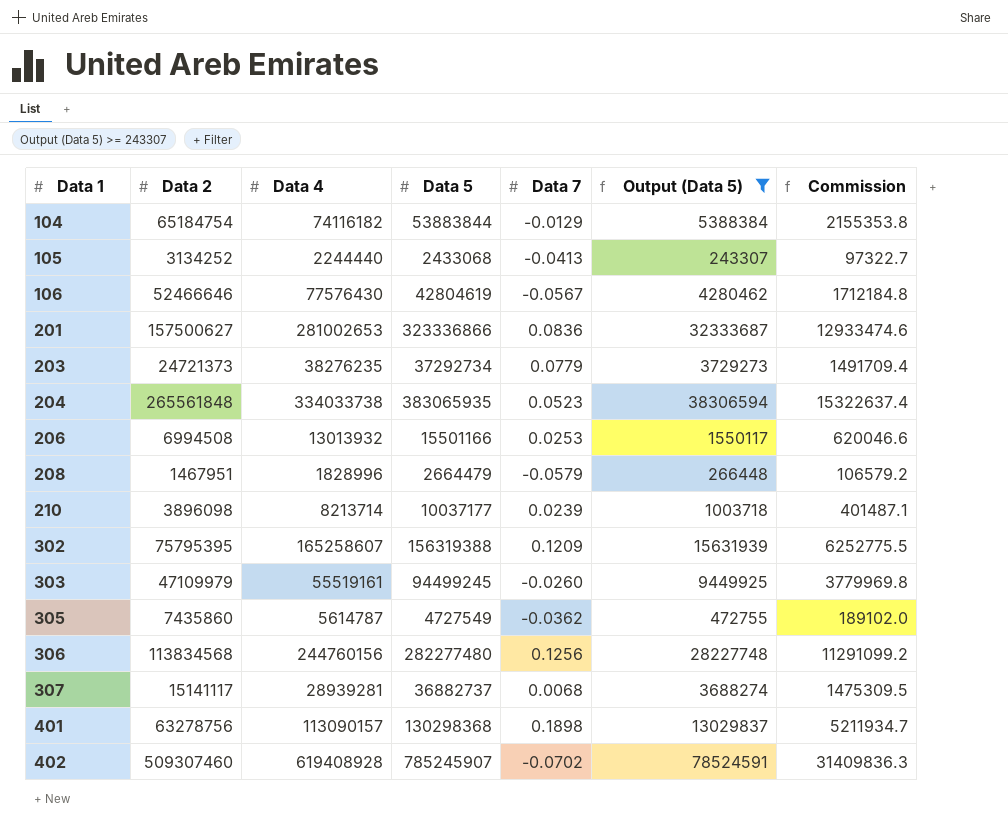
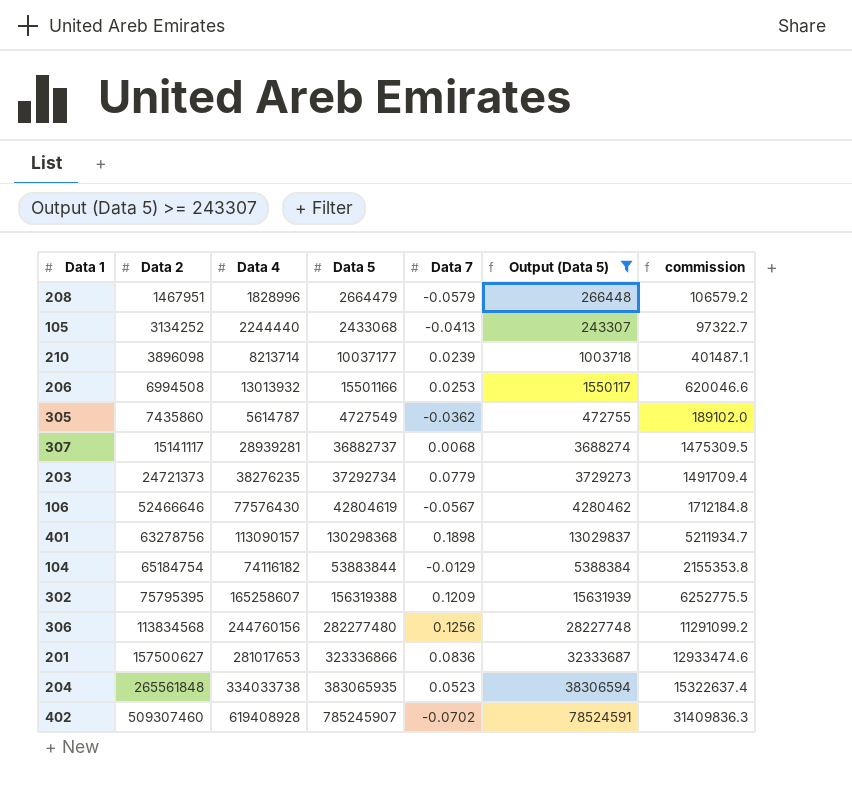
row order: Data 1 ascending -> Data 2 ascending
column name: Commission -> commission
row 303: 47109979 | 55519161 | 94499245 | -0.0260 | 9449925 | 3779969.8 -> none
201 | Data 4: 281002653 -> 281017653

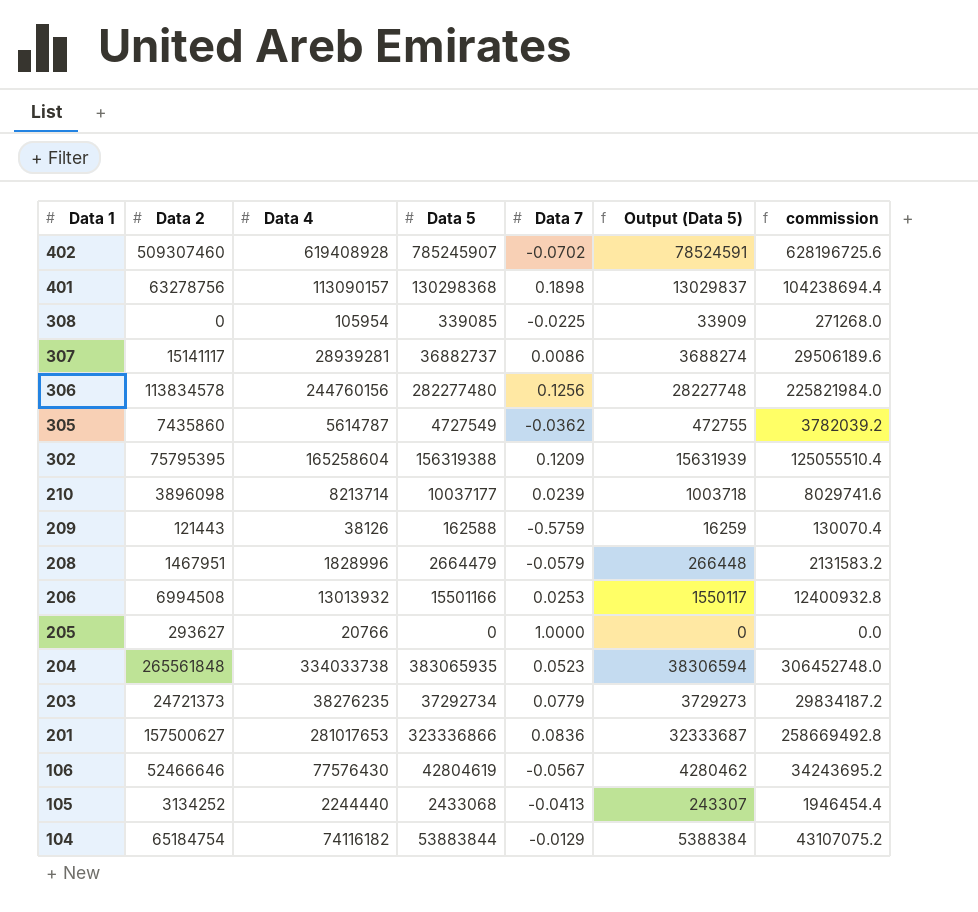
filter: Output (Data 5) >= 243307 -> none
row order: Data 2 ascending -> Data 1 descending
column commission | formula: [Data 5] * 0.04 -> [Data 5] * 0.8
307 | Data 7: 0.0068 -> 0.0086
306 | Data 2: 113834568 -> 113834578
302 | Data 4: 165258607 -> 165258604

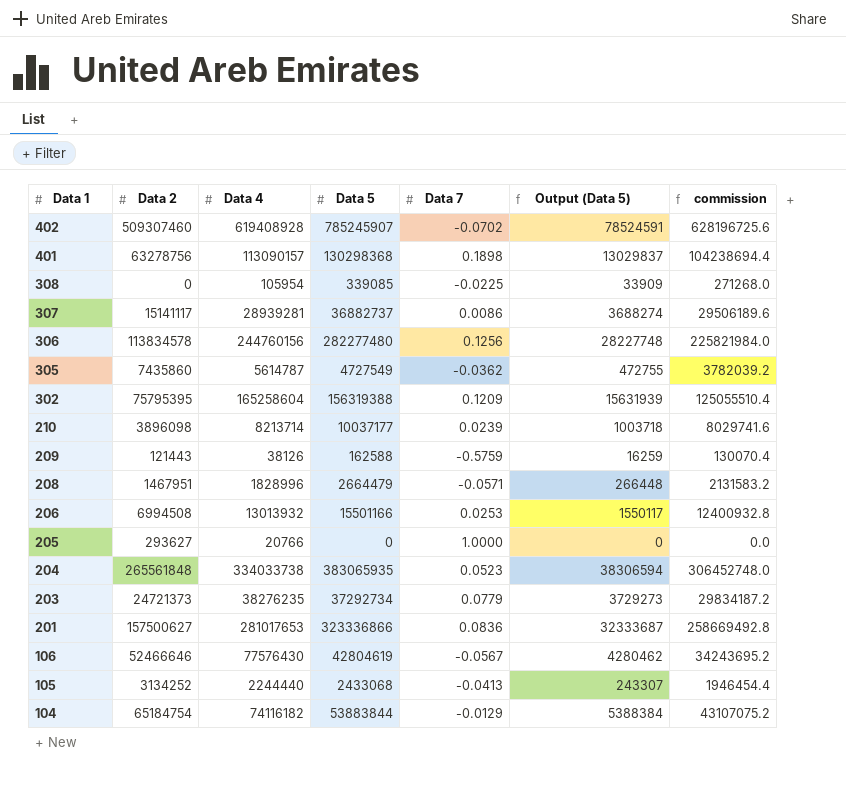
208 | Data 7: -0.0579 -> -0.0571

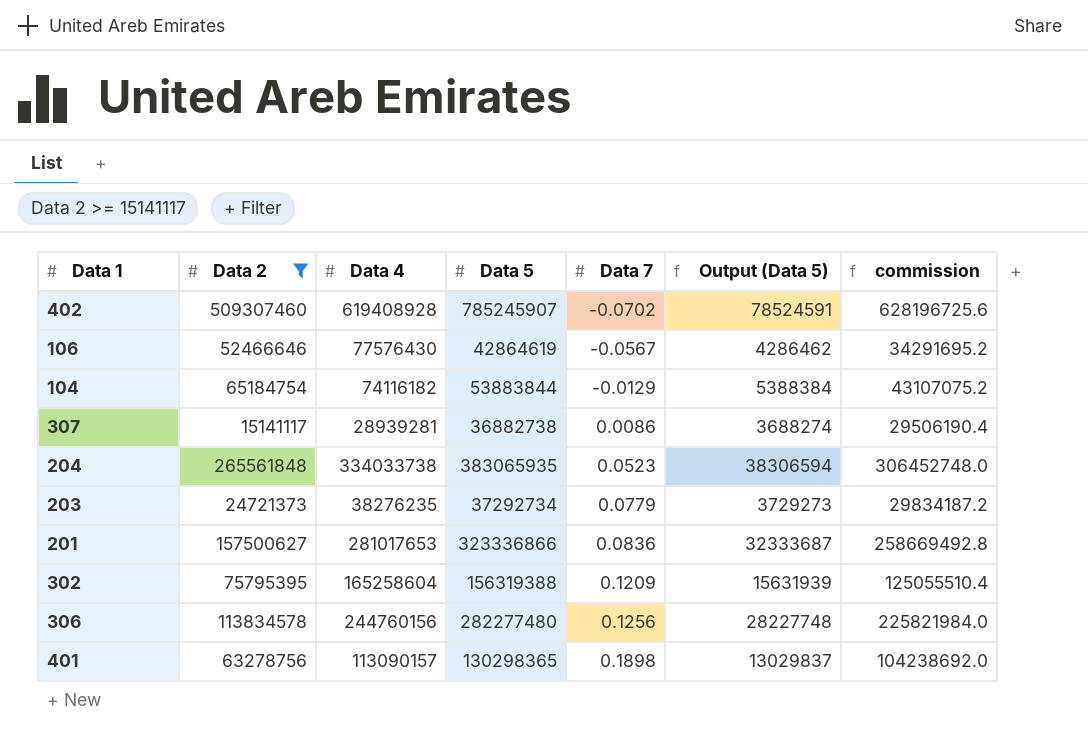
filter: none -> Data 2 >= 15141117
row order: Data 1 descending -> Data 7 ascending
106 | Data 5: 42804619 -> 42864619
106 | Output (Data 5): 4280462 -> 4286462
106 | commission: 34243695.2 -> 34291695.2
307 | Data 5: 36882737 -> 36882738
307 | commission: 29506189.6 -> 29506190.4
401 | Data 5: 130298368 -> 130298365
401 | commission: 104238694.4 -> 104238692.0

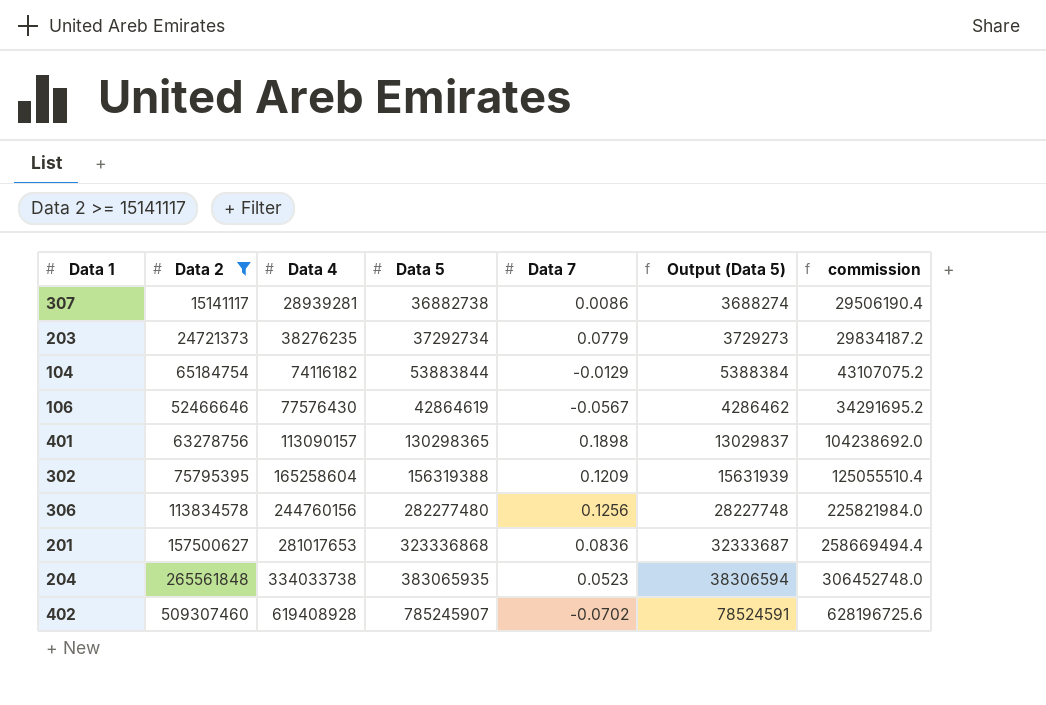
row order: Data 7 ascending -> Data 4 ascending
201 | Data 5: 323336866 -> 323336868
201 | commission: 258669492.8 -> 258669494.4

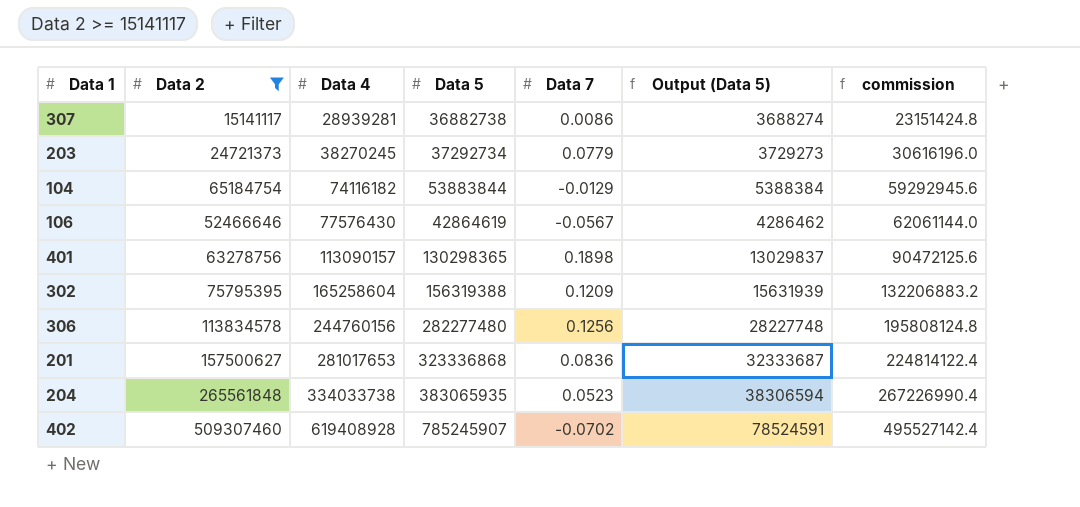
column commission | formula: [Data 5] * 0.8 -> [Data 4] * 0.8
203 | Data 4: 38276235 -> 38270245

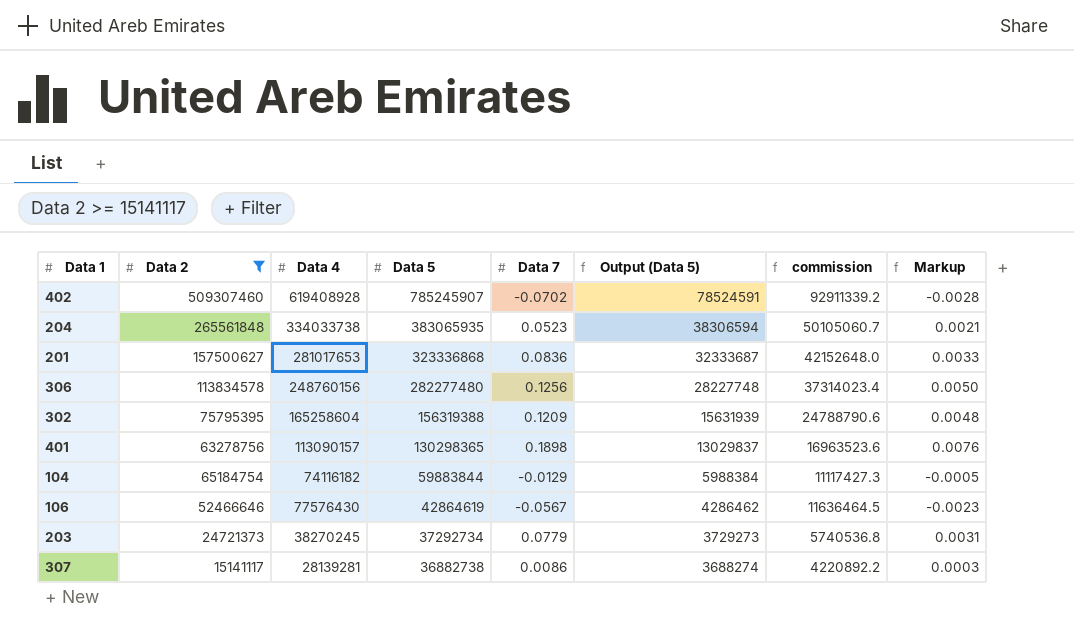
row order: Data 4 ascending -> Data 5 descending
column commission | formula: [Data 4] * 0.8 -> [Data 4] * 0.15
column Markup | formula: none -> [Data 7] * 0.04
306 | Data 4: 244760156 -> 248760156
104 | Data 5: 53883844 -> 59883844
104 | Output (Data 5): 5388384 -> 5988384
307 | Data 4: 28939281 -> 28139281

